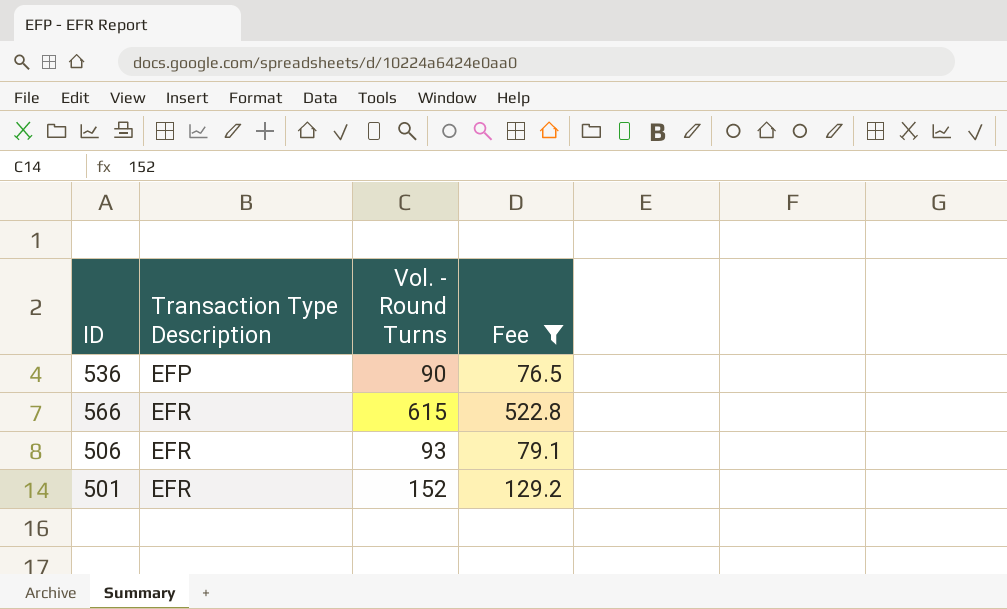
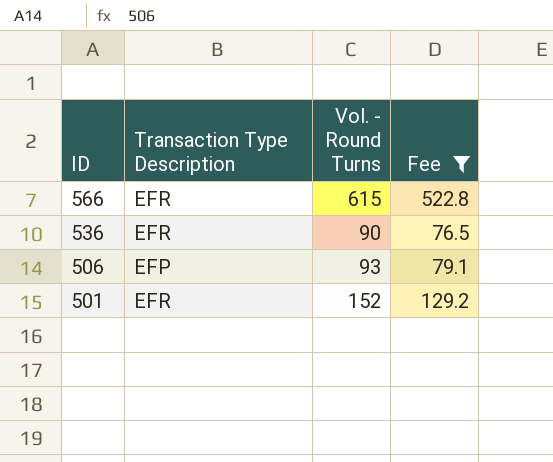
row order: Transaction Type Description ascending -> ID descending
536 | Transaction Type Description: EFP -> EFR
506 | Transaction Type Description: EFR -> EFP

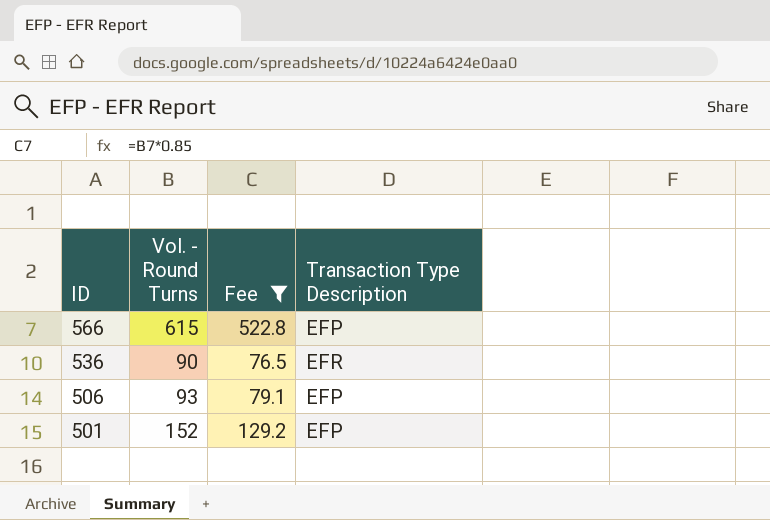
column Transaction Type Description | position: 2 -> 4
566 | Transaction Type Description: EFR -> EFP
501 | Transaction Type Description: EFR -> EFP

